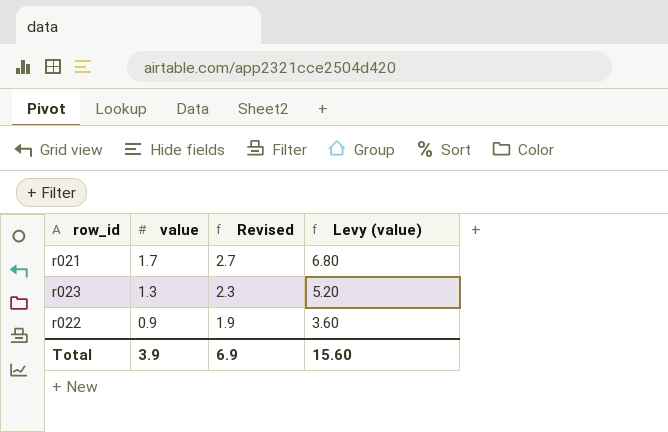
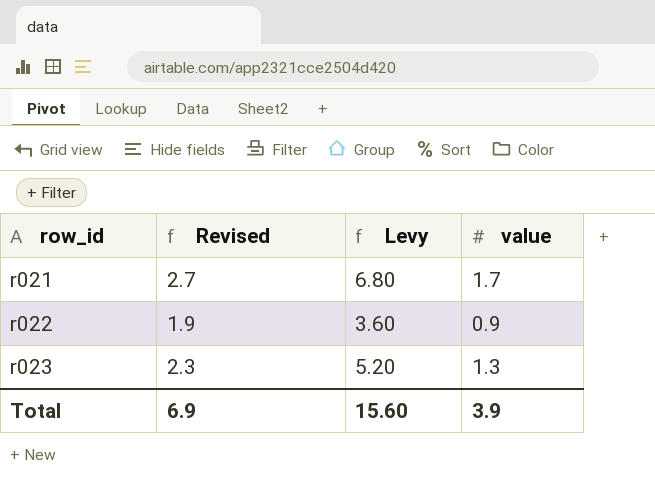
row order: value descending -> row_id ascending
column name: Levy (value) -> Levy
column value | position: 2 -> 4

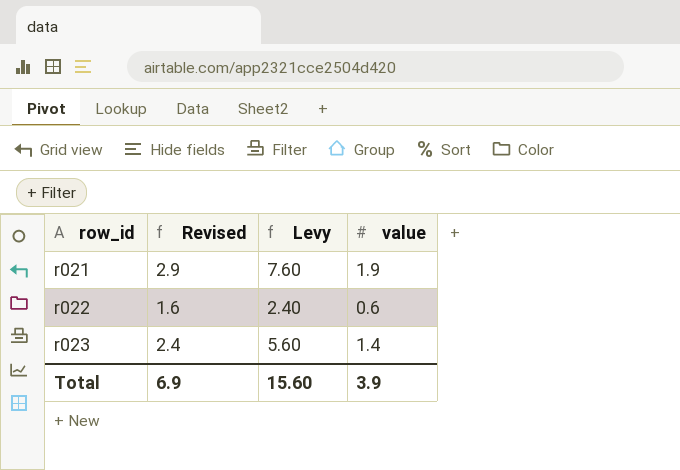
r021 | Revised: 2.7 -> 2.9
r021 | Levy: 6.80 -> 7.60
r021 | value: 1.7 -> 1.9
r022 | Revised: 1.9 -> 1.6
r022 | Levy: 3.60 -> 2.40
r022 | value: 0.9 -> 0.6
r023 | Revised: 2.3 -> 2.4
r023 | Levy: 5.20 -> 5.60
r023 | value: 1.3 -> 1.4

